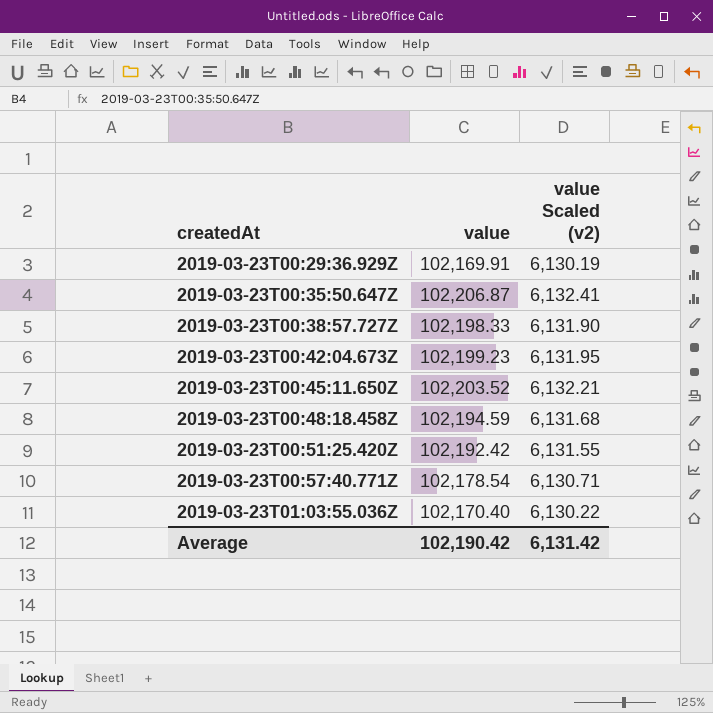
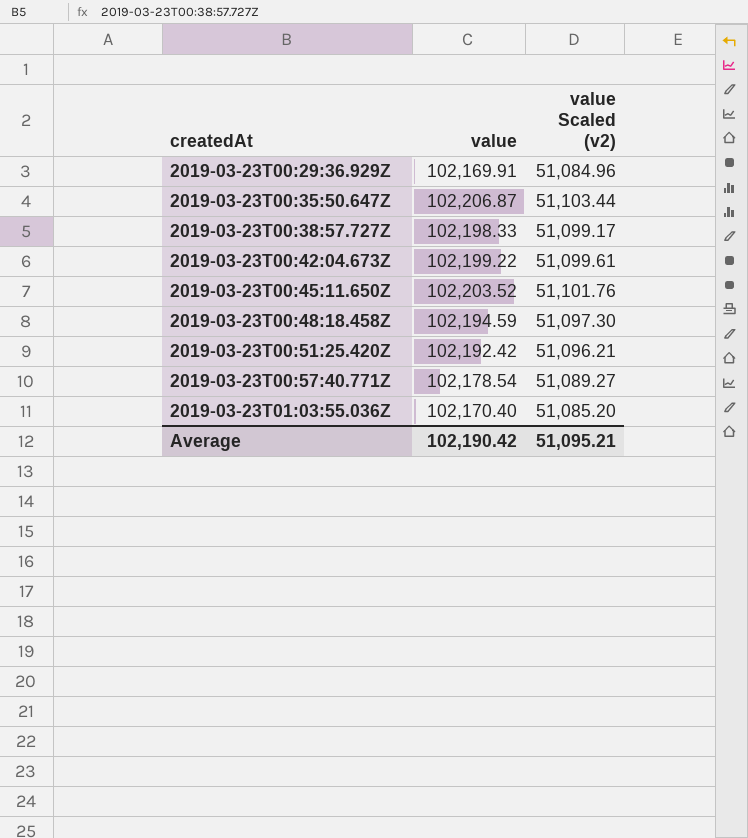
column value Scaled (v2) | formula: [value] * 0.06 -> [value] * 0.5
2019-03-23T00:42:04.673Z | value: 102,199.23 -> 102,199.22
Average | value Scaled (v2): 6,131.42 -> 51,095.21

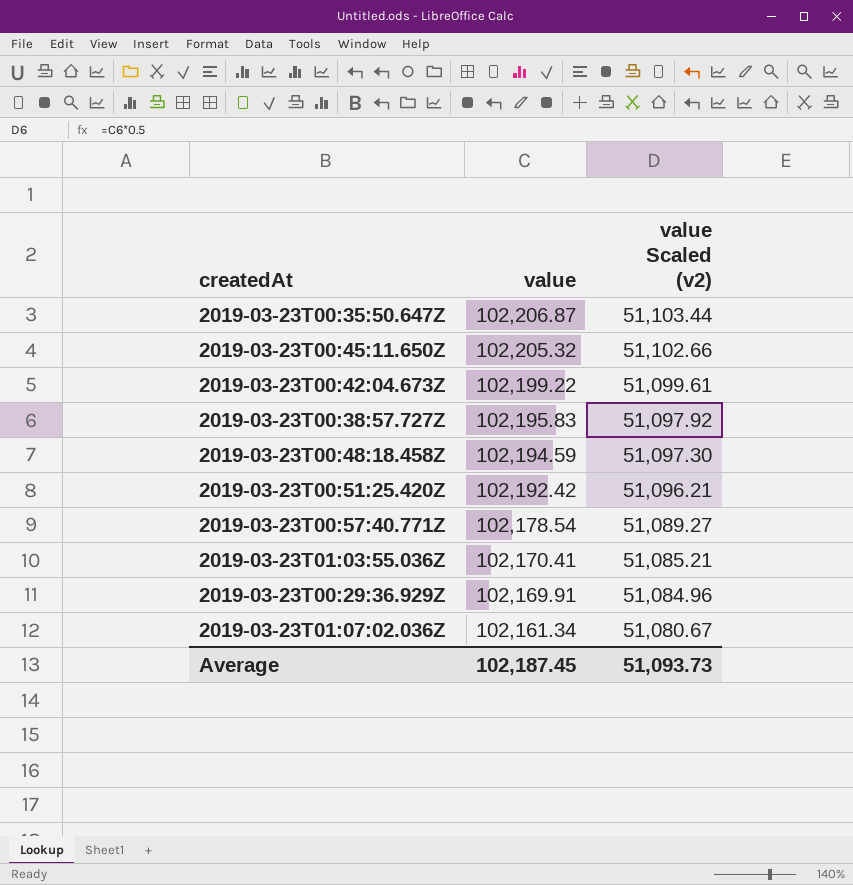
row order: createdAt ascending -> value descending
2019-03-23T00:45:11.650Z | value: 102,203.52 -> 102,205.32
2019-03-23T00:45:11.650Z | value Scaled (v2): 51,101.76 -> 51,102.66
2019-03-23T00:38:57.727Z | value: 102,198.33 -> 102,195.83
2019-03-23T00:38:57.727Z | value Scaled (v2): 51,099.17 -> 51,097.92
2019-03-23T01:03:55.036Z | value: 102,170.40 -> 102,170.41
2019-03-23T01:03:55.036Z | value Scaled (v2): 51,085.20 -> 51,085.21
row 2019-03-23T01:07:02.036Z: none -> 102,161.34 | 51,080.67
Average | value: 102,190.42 -> 102,187.45
Average | value Scaled (v2): 51,095.21 -> 51,093.73

